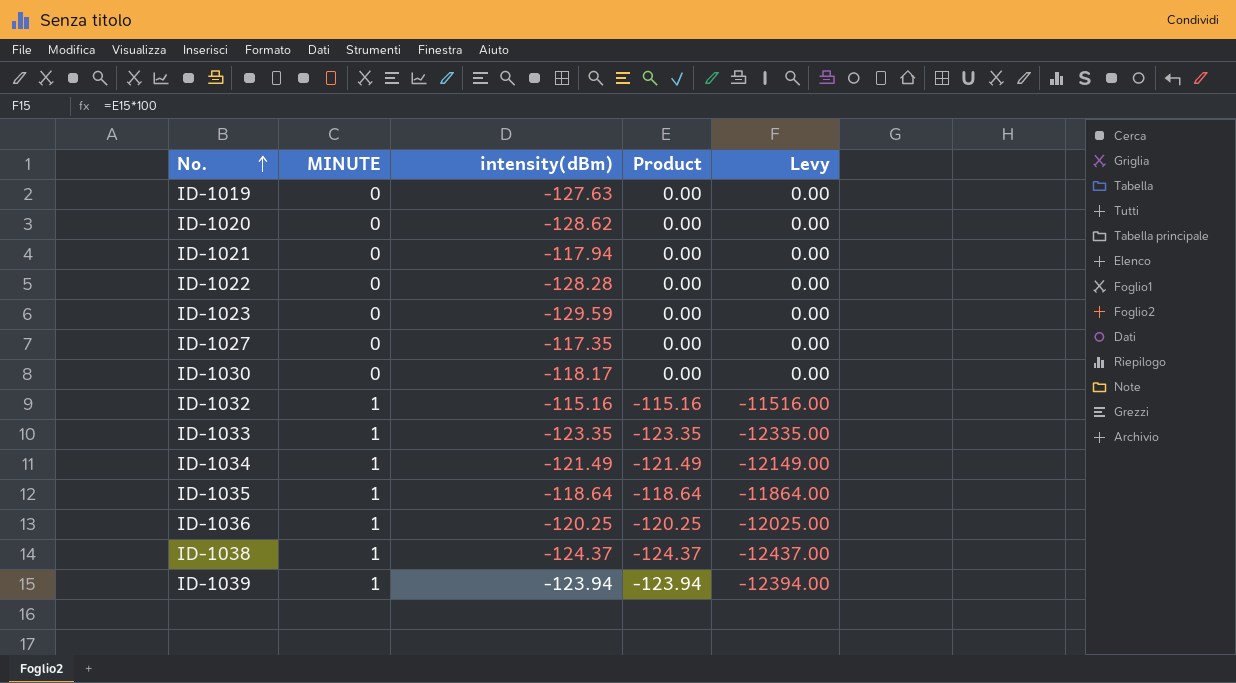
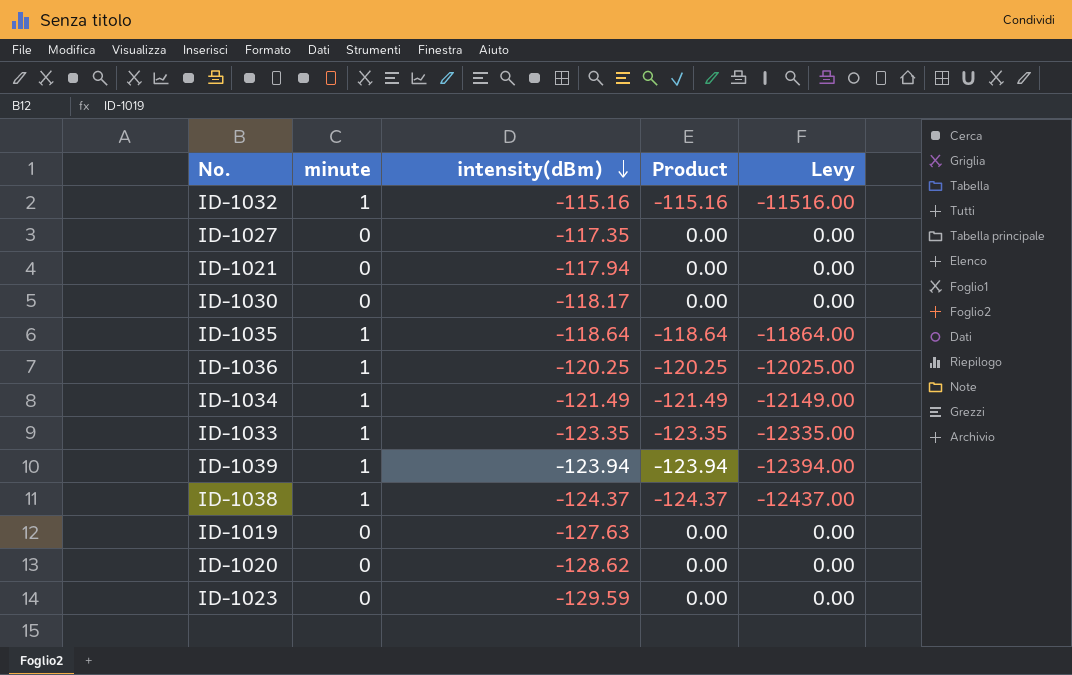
row order: No. ascending -> intensity(dBm) descending
column name: MINUTE -> minute
row ID-1022: 0 | -128.28 | 0.00 | 0.00 -> none

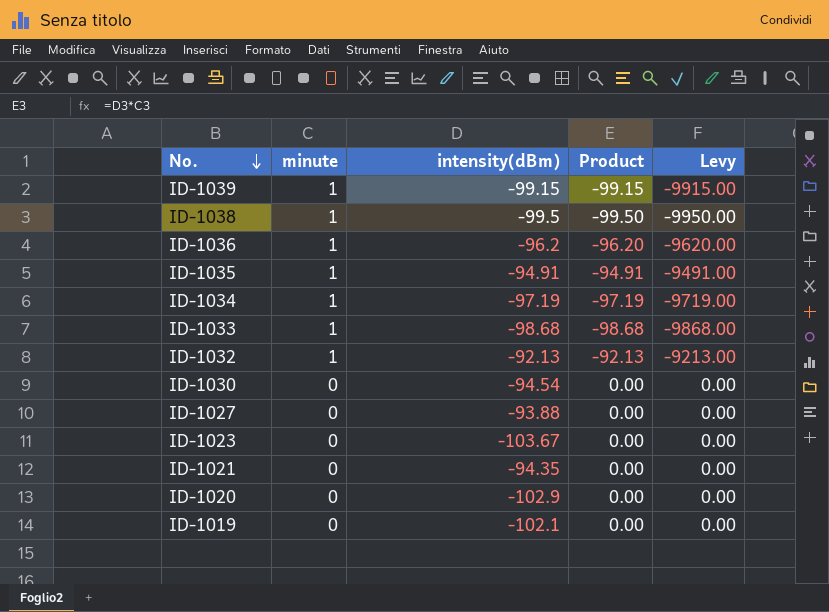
row order: intensity(dBm) descending -> No. descending
ID-1039 | intensity(dBm): -123.94 -> -99.15
ID-1039 | Product: -123.94 -> -99.15
ID-1039 | Levy: -12394.00 -> -9915.00
ID-1038 | intensity(dBm): -124.37 -> -99.5
ID-1038 | Product: -124.37 -> -99.50
ID-1038 | Levy: -12437.00 -> -9950.00
ID-1036 | intensity(dBm): -120.25 -> -96.2
ID-1036 | Product: -120.25 -> -96.20
ID-1036 | Levy: -12025.00 -> -9620.00
ID-1035 | intensity(dBm): -118.64 -> -94.91
ID-1035 | Product: -118.64 -> -94.91
ID-1035 | Levy: -11864.00 -> -9491.00
ID-1034 | intensity(dBm): -121.49 -> -97.19
ID-1034 | Product: -121.49 -> -97.19
ID-1034 | Levy: -12149.00 -> -9719.00
ID-1033 | intensity(dBm): -123.35 -> -98.68
ID-1033 | Product: -123.35 -> -98.68
ID-1033 | Levy: -12335.00 -> -9868.00
ID-1032 | intensity(dBm): -115.16 -> -92.13
ID-1032 | Product: -115.16 -> -92.13
ID-1032 | Levy: -11516.00 -> -9213.00
ID-1030 | intensity(dBm): -118.17 -> -94.54
ID-1027 | intensity(dBm): -117.35 -> -93.88
ID-1023 | intensity(dBm): -129.59 -> -103.67
ID-1021 | intensity(dBm): -117.94 -> -94.35
ID-1020 | intensity(dBm): -128.62 -> -102.9
ID-1019 | intensity(dBm): -127.63 -> -102.1

